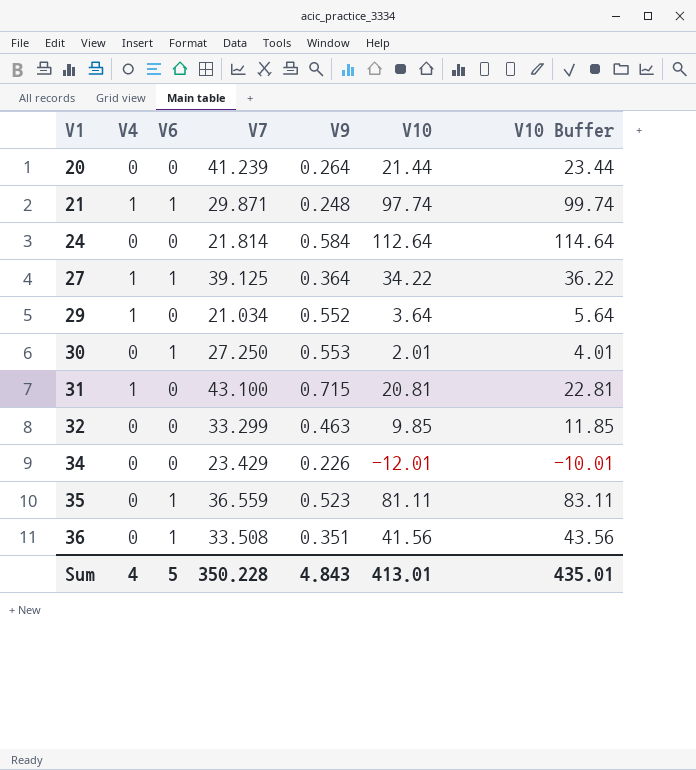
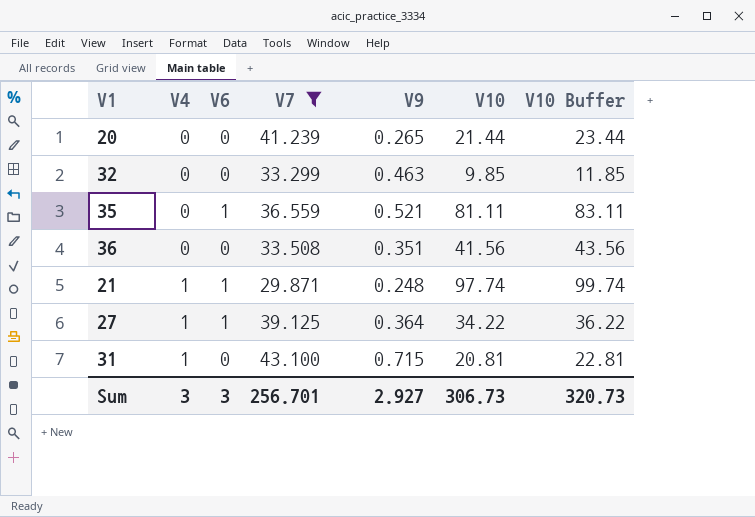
filter: none -> V7 >= 29.871
row order: V1 ascending -> V4 ascending
20 | V9: 0.264 -> 0.265
35 | V9: 0.523 -> 0.521
36 | V6: 1 -> 0
Sum | V4: 4 -> 3
Sum | V6: 5 -> 3
Sum | V7: 350.228 -> 256.701
Sum | V9: 4.843 -> 2.927
Sum | V10: 413.01 -> 306.73
Sum | V10 Buffer: 435.01 -> 320.73

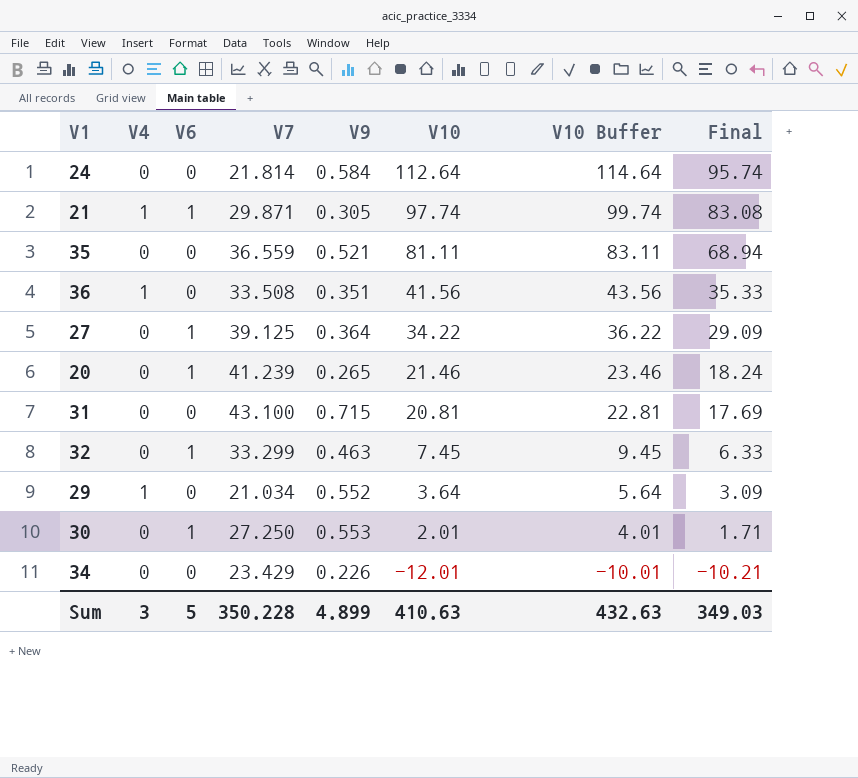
filter: V7 >= 29.871 -> none
row order: V4 ascending -> V10 descending
column Final | formula: none -> [V10] * 0.85
21 | V9: 0.248 -> 0.305
35 | V6: 1 -> 0
36 | V4: 0 -> 1
27 | V4: 1 -> 0
20 | V6: 0 -> 1
20 | V10: 21.44 -> 21.46
20 | V10 Buffer: 23.44 -> 23.46
31 | V4: 1 -> 0
32 | V6: 0 -> 1
32 | V10: 9.85 -> 7.45
32 | V10 Buffer: 11.85 -> 9.45
Sum | V6: 3 -> 5
Sum | V7: 256.701 -> 350.228
Sum | V9: 2.927 -> 4.899
Sum | V10: 306.73 -> 410.63
Sum | V10 Buffer: 320.73 -> 432.63

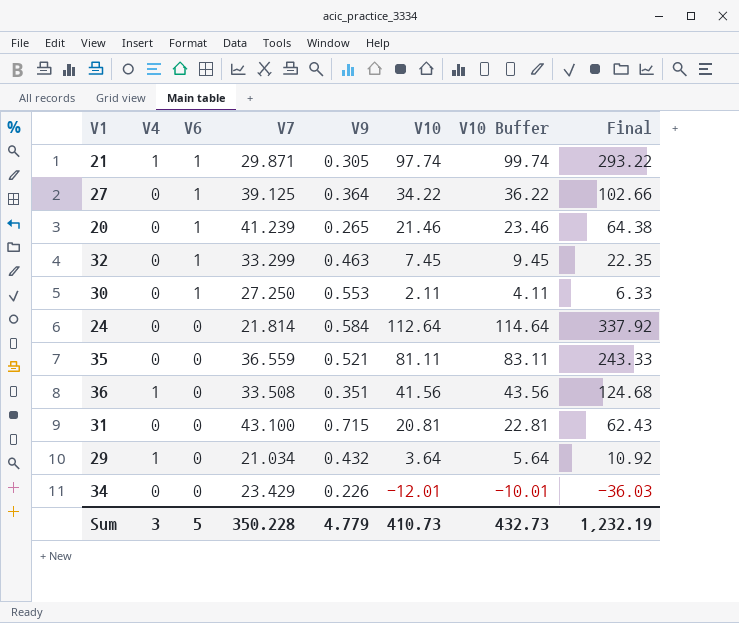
row order: V10 descending -> V6 descending
column Final | formula: [V10] * 0.85 -> [V10] * 3
30 | V10: 2.01 -> 2.11
30 | V10 Buffer: 4.01 -> 4.11
29 | V9: 0.552 -> 0.432
Sum | V9: 4.899 -> 4.779
Sum | V10: 410.63 -> 410.73
Sum | V10 Buffer: 432.63 -> 432.73
Sum | Final: 349.03 -> 1,232.19

